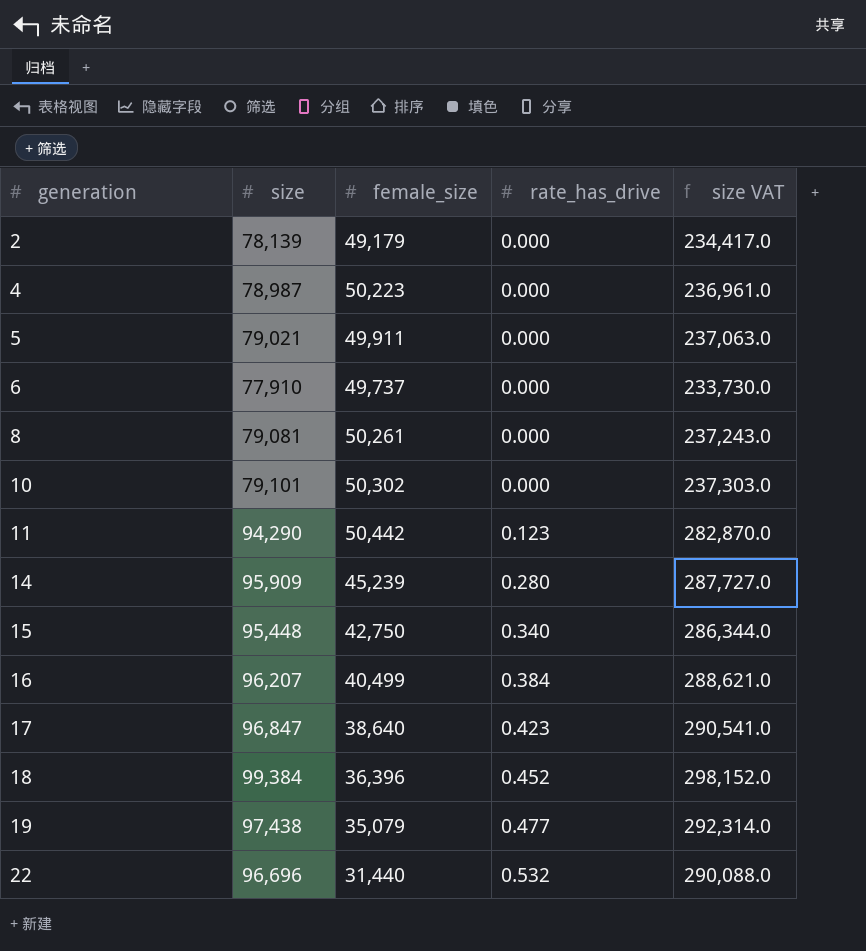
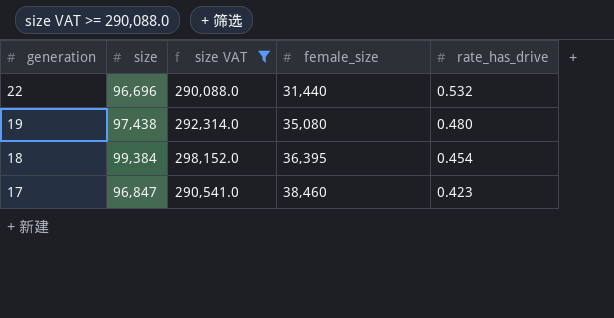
filter: none -> size VAT >= 290,088.0
row order: generation ascending -> generation descending
column size VAT | position: 5 -> 3
19 | female_size: 35,079 -> 35,080
19 | rate_has_drive: 0.477 -> 0.480
18 | female_size: 36,396 -> 36,395
18 | rate_has_drive: 0.452 -> 0.454
17 | female_size: 38,640 -> 38,460

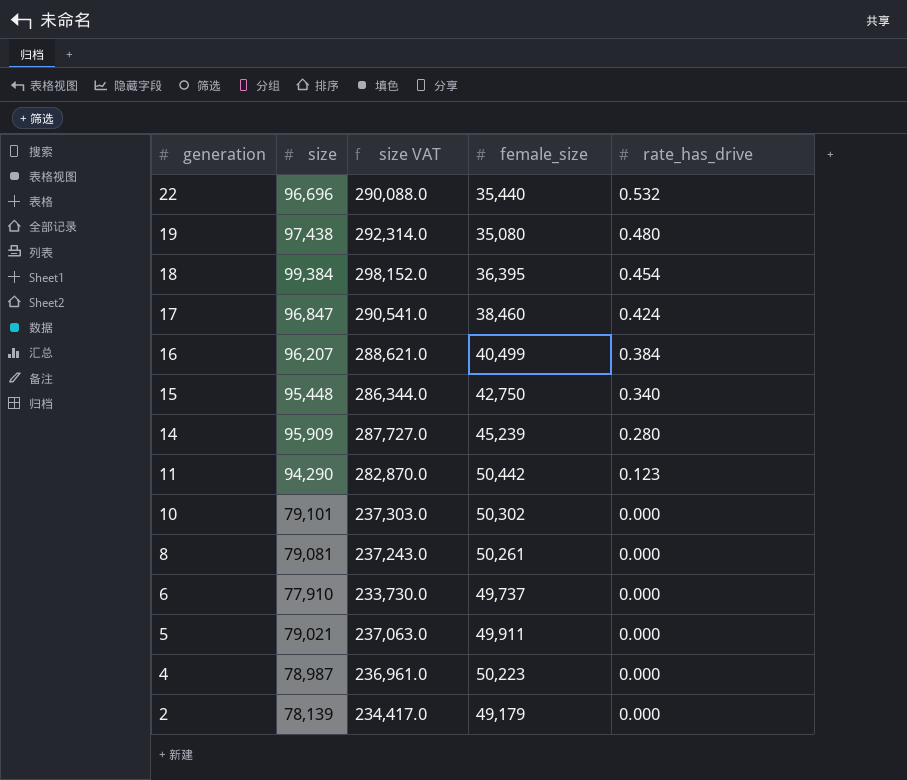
filter: size VAT >= 290,088.0 -> none
22 | female_size: 31,440 -> 35,440
17 | rate_has_drive: 0.423 -> 0.424

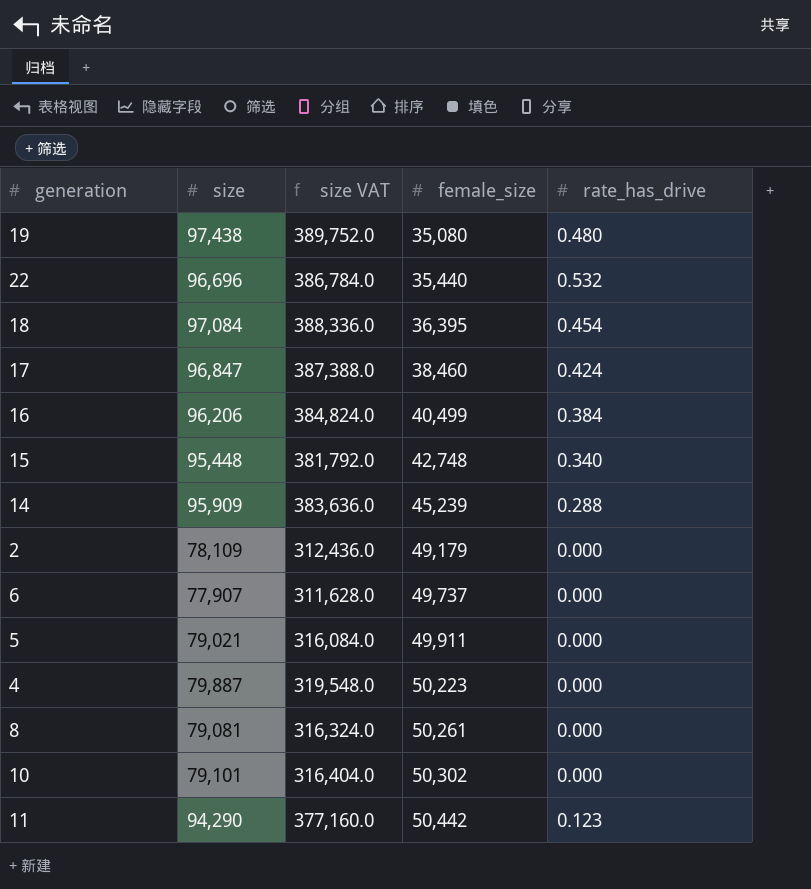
row order: generation descending -> female_size ascending
column size VAT | formula: [size] * 3 -> [size] * 4
18 | size: 99,384 -> 97,084
16 | size: 96,207 -> 96,206
15 | female_size: 42,750 -> 42,748
14 | rate_has_drive: 0.280 -> 0.288
2 | size: 78,139 -> 78,109
6 | size: 77,910 -> 77,907
4 | size: 78,987 -> 79,887

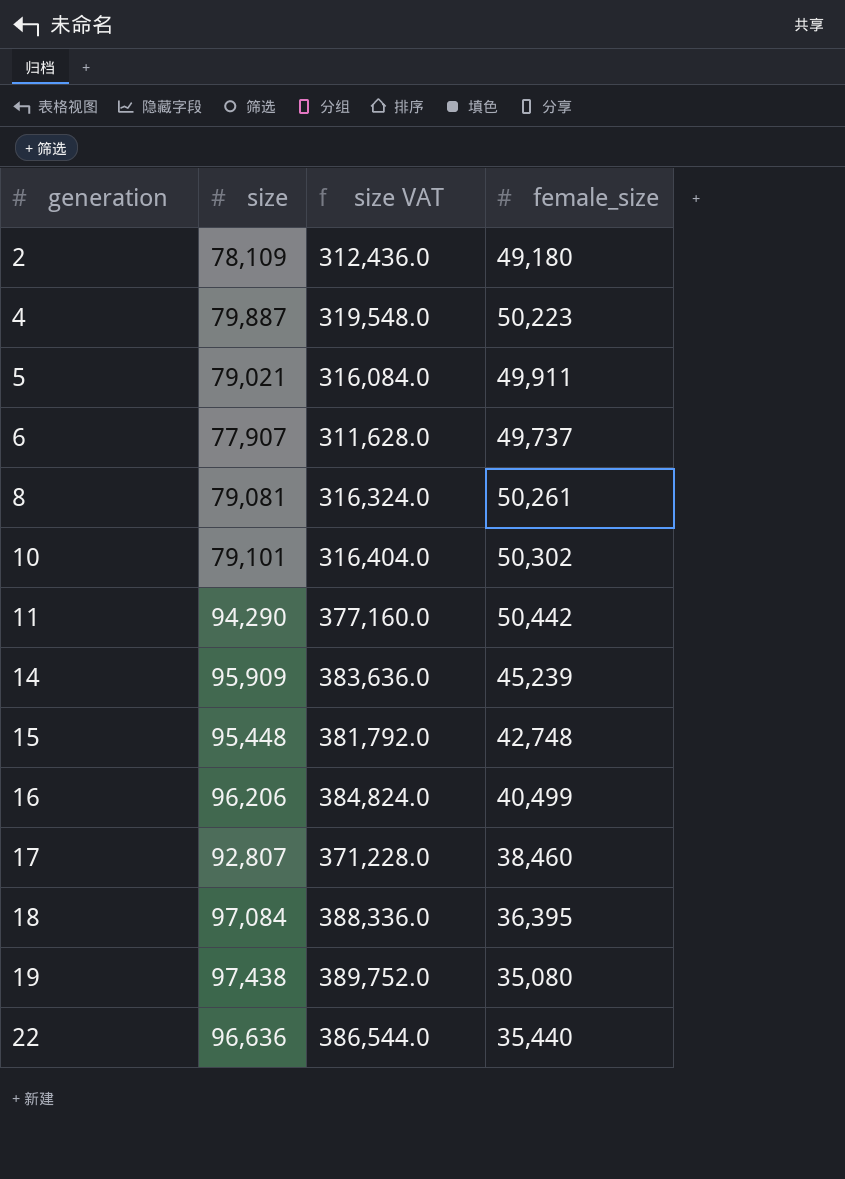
row order: female_size ascending -> generation ascending
column rate_has_drive | position: 5 -> none
2 | female_size: 49,179 -> 49,180
17 | size: 96,847 -> 92,807
17 | size VAT: 387,388.0 -> 371,228.0
22 | size: 96,696 -> 96,636
22 | size VAT: 386,784.0 -> 386,544.0

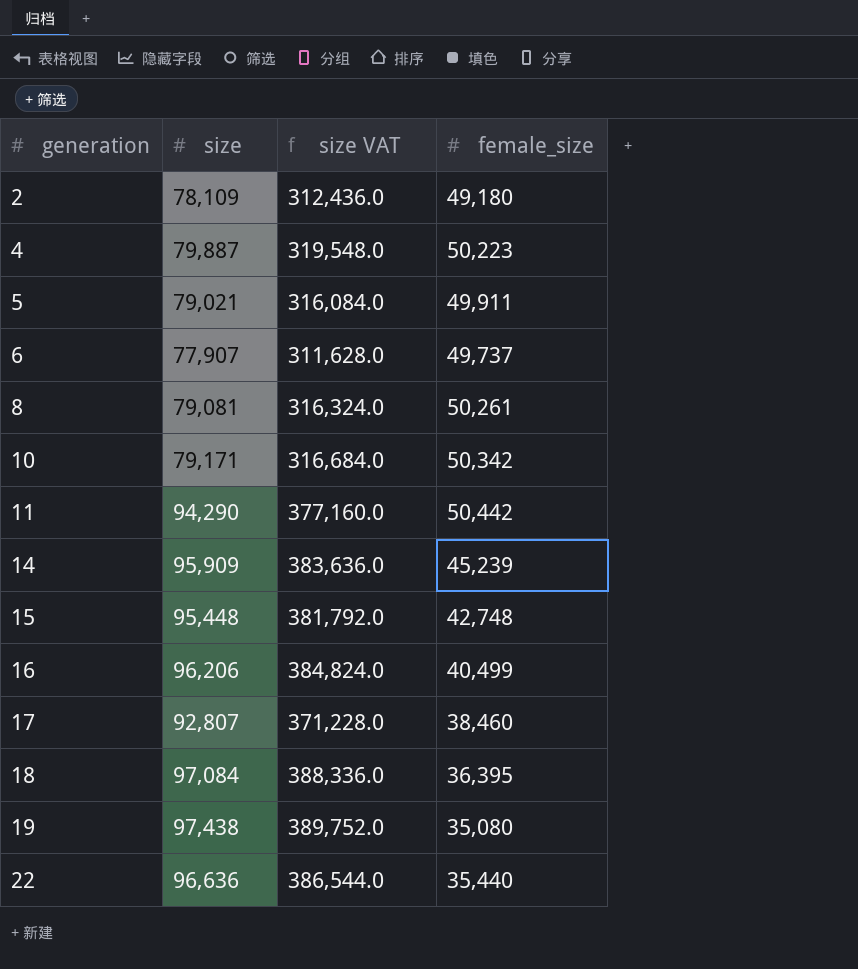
10 | size: 79,101 -> 79,171
10 | size VAT: 316,404.0 -> 316,684.0
10 | female_size: 50,302 -> 50,342

